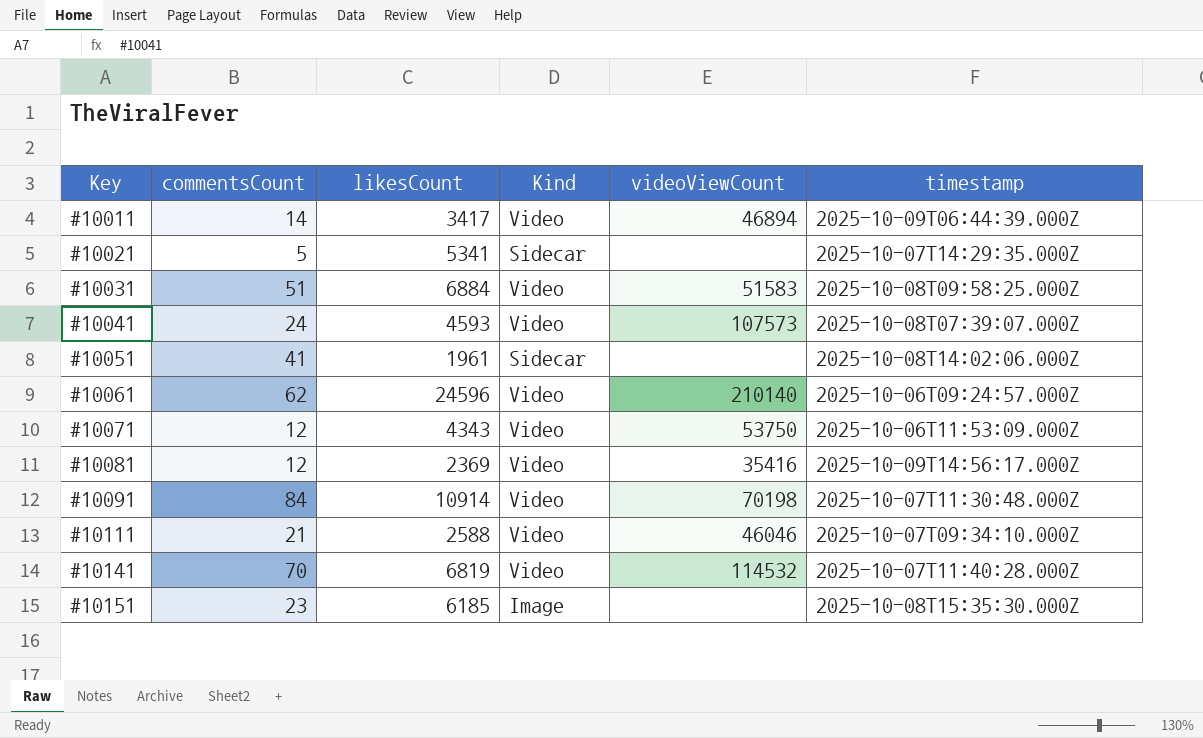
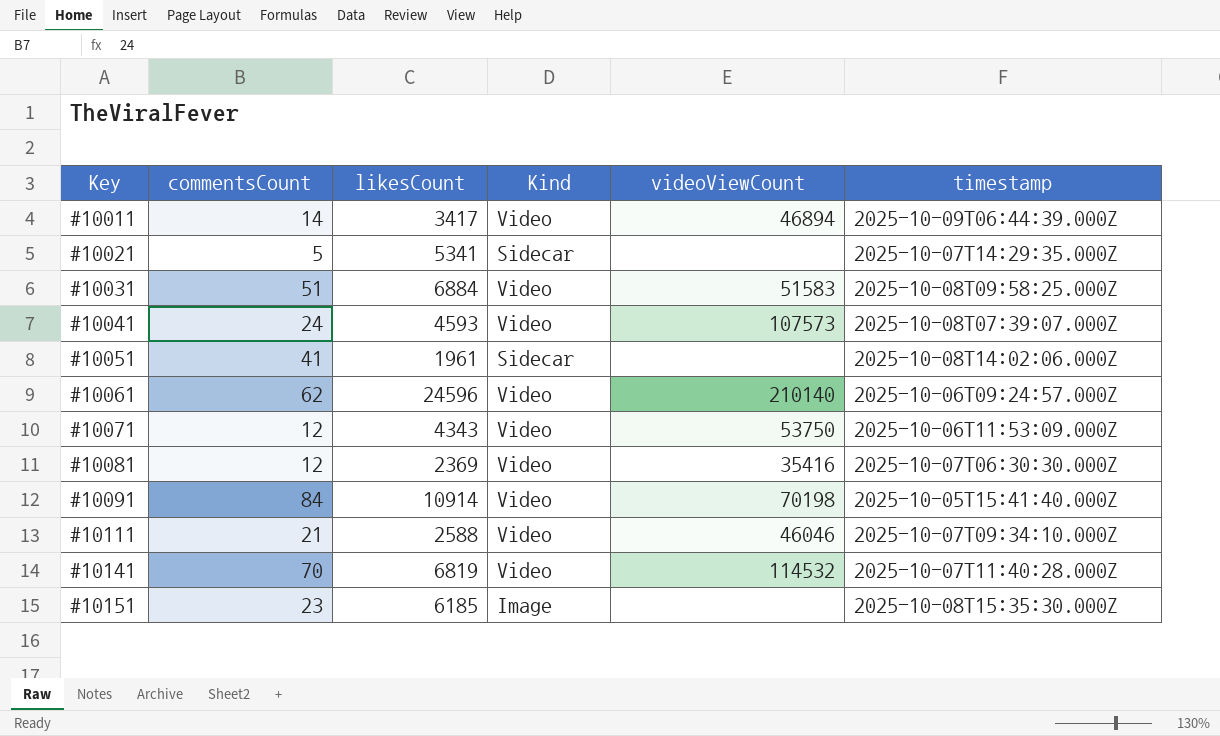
#10081 | timestamp: 2025-10-09T14:56:17.000Z -> 2025-10-07T06:30:30.000Z
#10091 | timestamp: 2025-10-07T11:30:48.000Z -> 2025-10-05T15:41:40.000Z

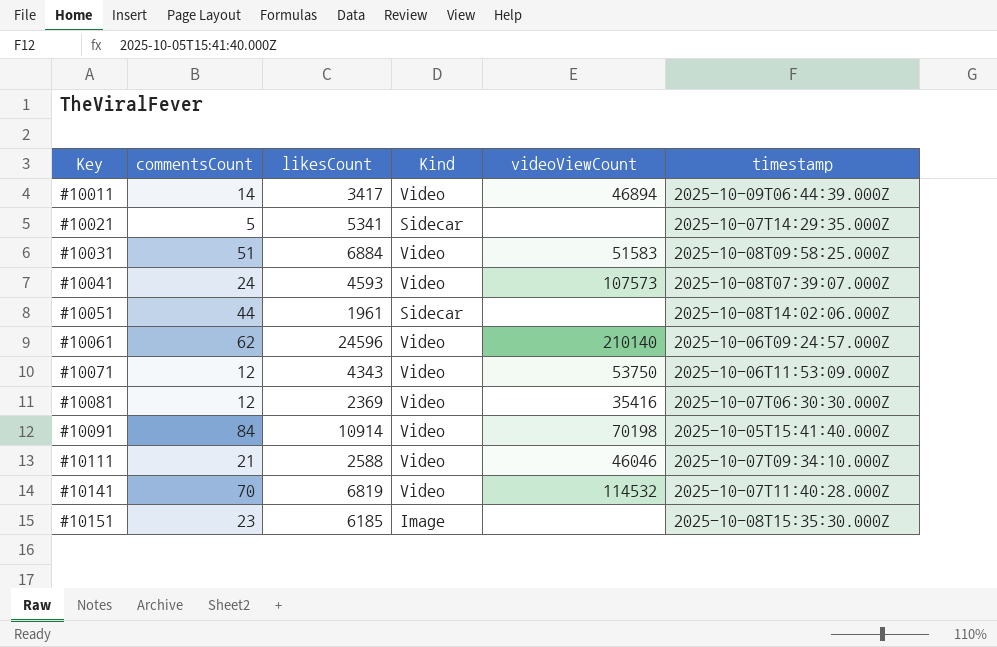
#10051 | commentsCount: 41 -> 44

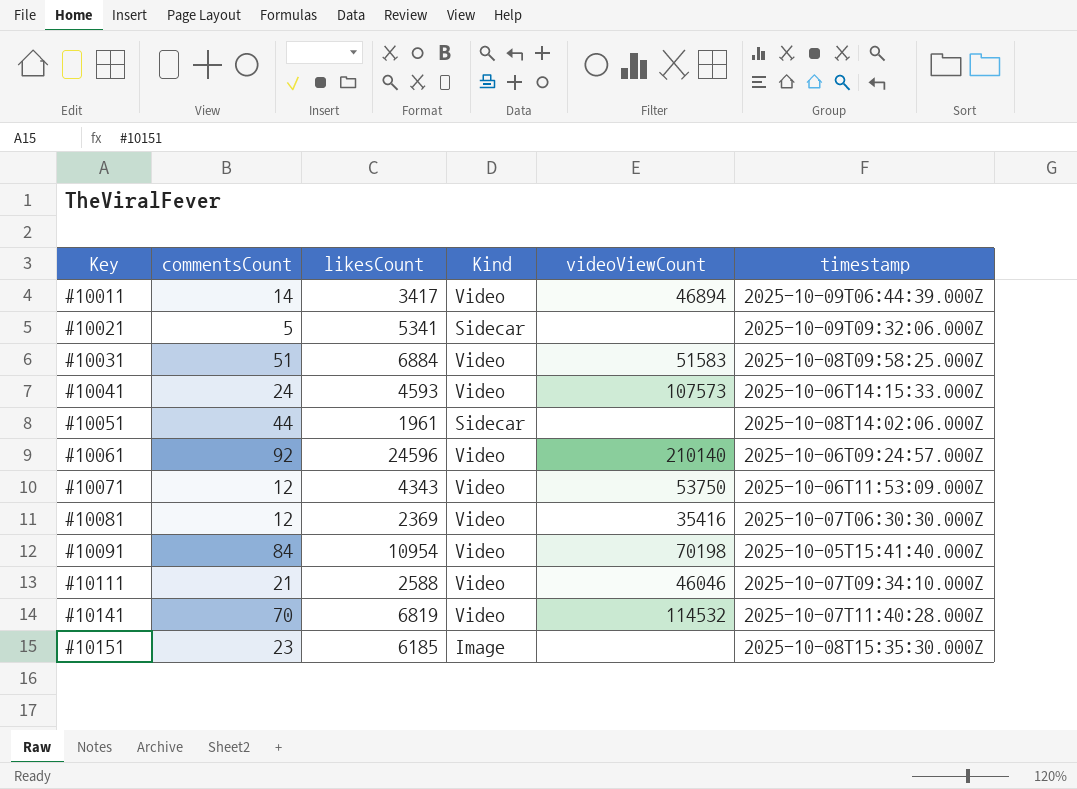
#10021 | timestamp: 2025-10-07T14:29:35.000Z -> 2025-10-09T09:32:06.000Z
#10041 | timestamp: 2025-10-08T07:39:07.000Z -> 2025-10-06T14:15:33.000Z
#10061 | commentsCount: 62 -> 92
#10091 | likesCount: 10914 -> 10954

